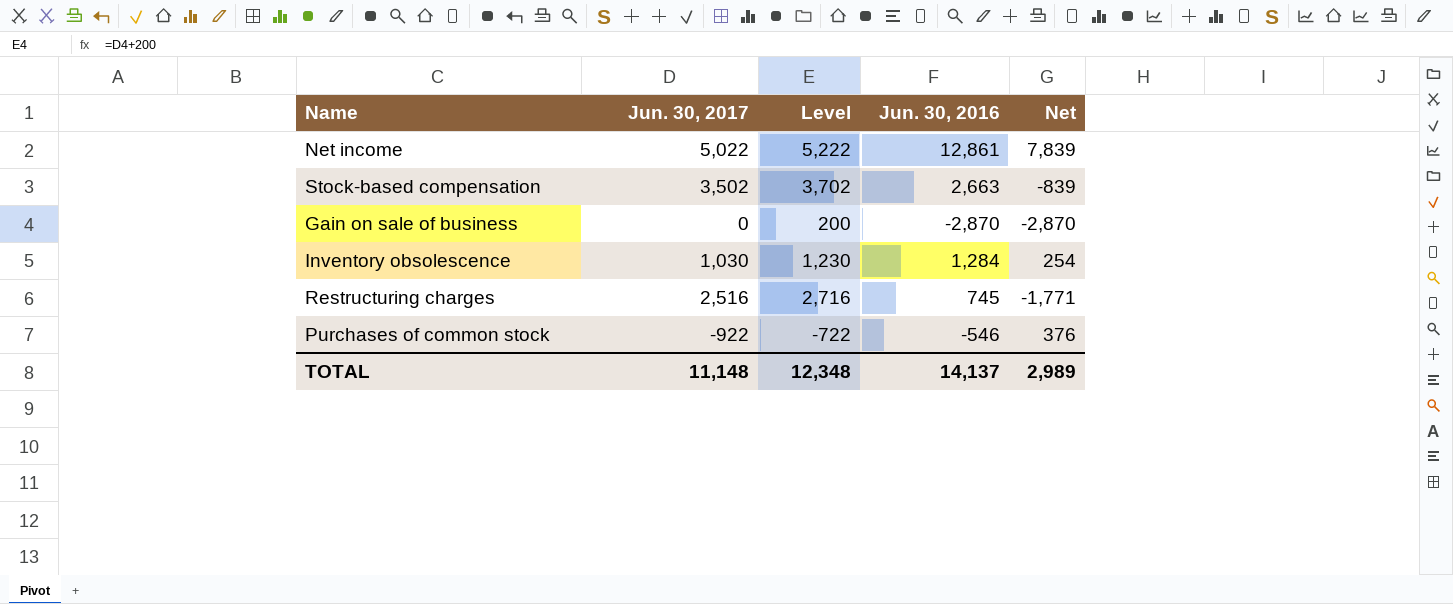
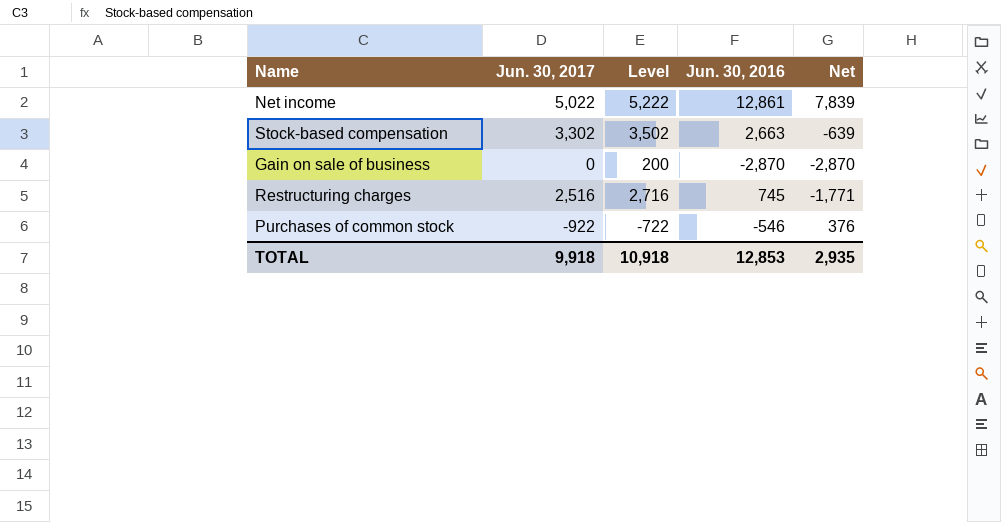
row Inventory obsolescence: 1,030 | 1,230 | 1,284 | 254 -> none
Stock-based compensation | Jun. 30, 2017: 3,502 -> 3,302
Stock-based compensation | Level: 3,702 -> 3,502
Stock-based compensation | Net: -839 -> -639
TOTAL | Jun. 30, 2017: 11,148 -> 9,918
TOTAL | Level: 12,348 -> 10,918
TOTAL | Jun. 30, 2016: 14,137 -> 12,853
TOTAL | Net: 2,989 -> 2,935

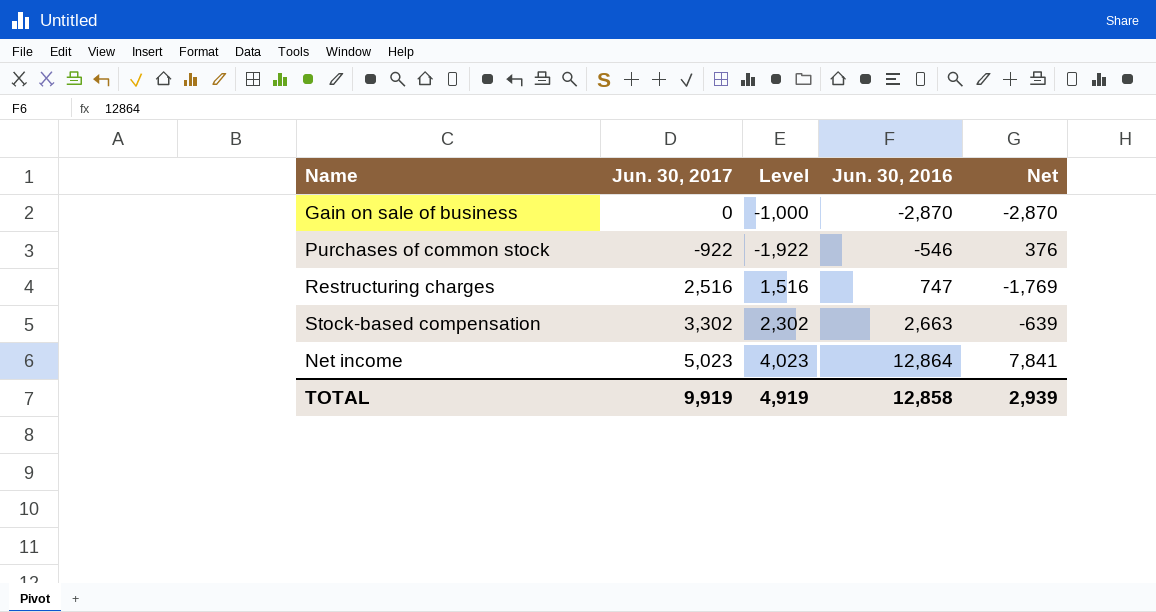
row order: none -> Jun. 30, 2016 ascending
column Level | formula: [Jun. 30, 2017] + 200 -> [Jun. 30, 2017] - 1000
Restructuring charges | Jun. 30, 2016: 745 -> 747
Restructuring charges | Net: -1,771 -> -1,769
Net income | Jun. 30, 2017: 5,022 -> 5,023
Net income | Jun. 30, 2016: 12,861 -> 12,864
Net income | Net: 7,839 -> 7,841
TOTAL | Jun. 30, 2017: 9,918 -> 9,919
TOTAL | Level: 10,918 -> 4,919
TOTAL | Jun. 30, 2016: 12,853 -> 12,858
TOTAL | Net: 2,935 -> 2,939

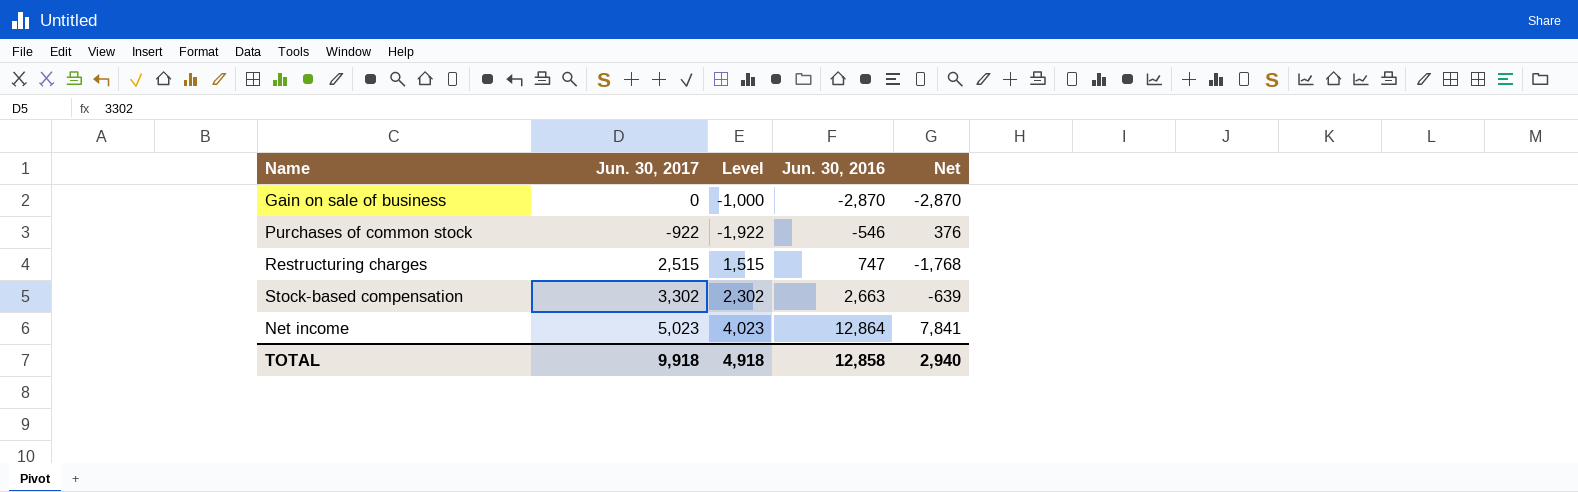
Restructuring charges | Jun. 30, 2017: 2,516 -> 2,515
Restructuring charges | Level: 1,516 -> 1,515
Restructuring charges | Net: -1,769 -> -1,768
TOTAL | Jun. 30, 2017: 9,919 -> 9,918
TOTAL | Level: 4,919 -> 4,918
TOTAL | Net: 2,939 -> 2,940

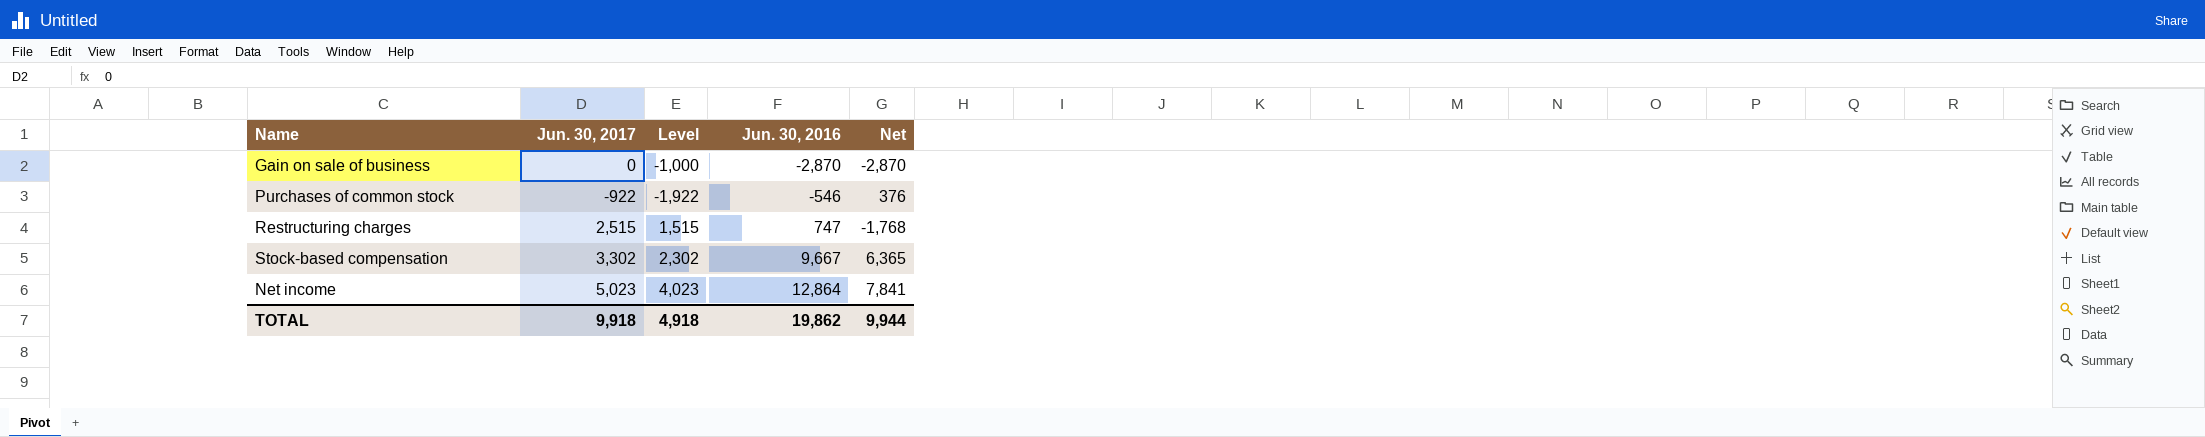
Stock-based compensation | Jun. 30, 2016: 2,663 -> 9,667
Stock-based compensation | Net: -639 -> 6,365
TOTAL | Jun. 30, 2016: 12,858 -> 19,862
TOTAL | Net: 2,940 -> 9,944

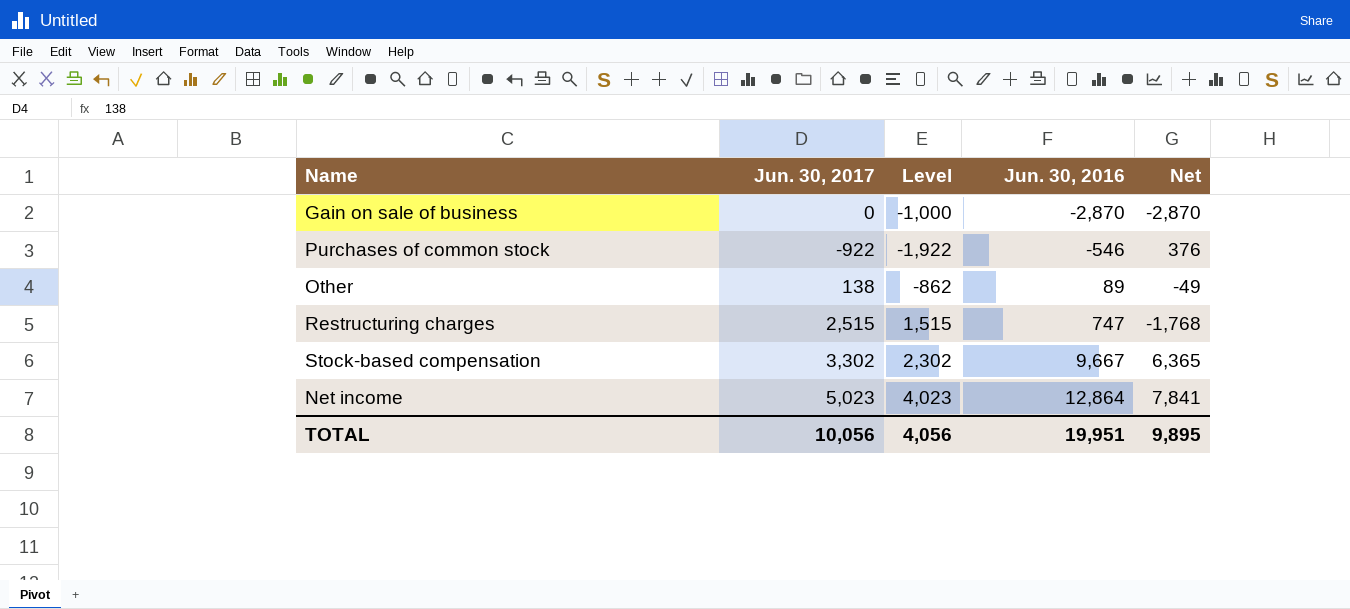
row Other: none -> 138 | -862 | 89 | -49
TOTAL | Jun. 30, 2017: 9,918 -> 10,056
TOTAL | Level: 4,918 -> 4,056
TOTAL | Jun. 30, 2016: 19,862 -> 19,951
TOTAL | Net: 9,944 -> 9,895

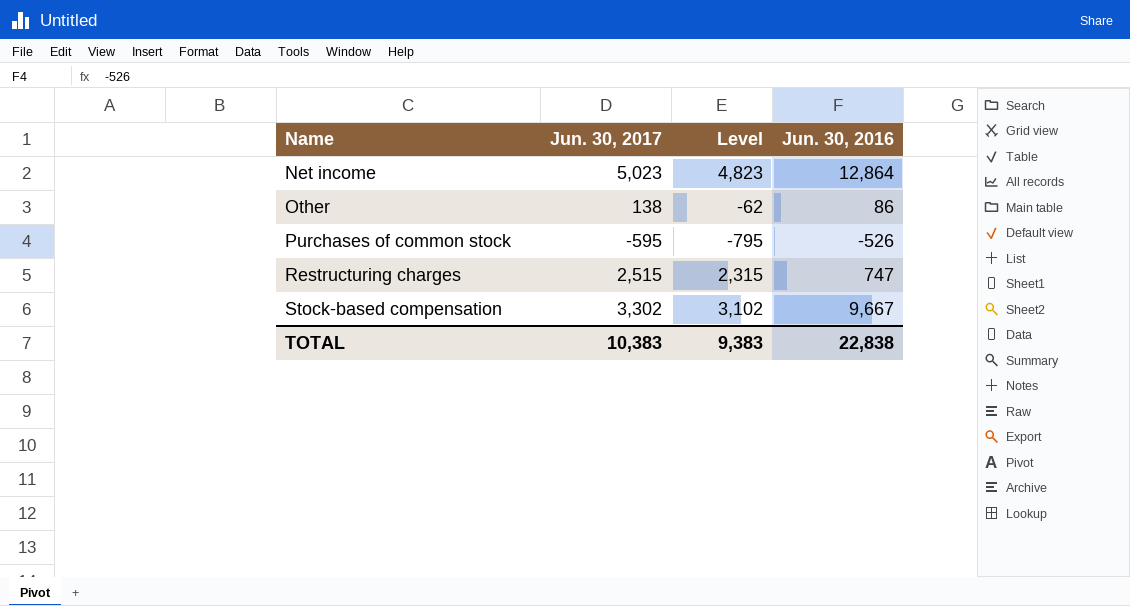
row order: Jun. 30, 2016 ascending -> Name ascending
column Net | formula: [Jun. 30, 2016] - [Jun. 30, 2017] -> none
column Level | formula: [Jun. 30, 2017] - 1000 -> [Jun. 30, 2017] - 200
row Gain on sale of business: 0 | -1,000 | -2,870 | -2,870 -> none
Other | Jun. 30, 2016: 89 -> 86
Purchases of common stock | Jun. 30, 2017: -922 -> -595
Purchases of common stock | Jun. 30, 2016: -546 -> -526
TOTAL | Jun. 30, 2017: 10,056 -> 10,383
TOTAL | Level: 4,056 -> 9,383
TOTAL | Jun. 30, 2016: 19,951 -> 22,838

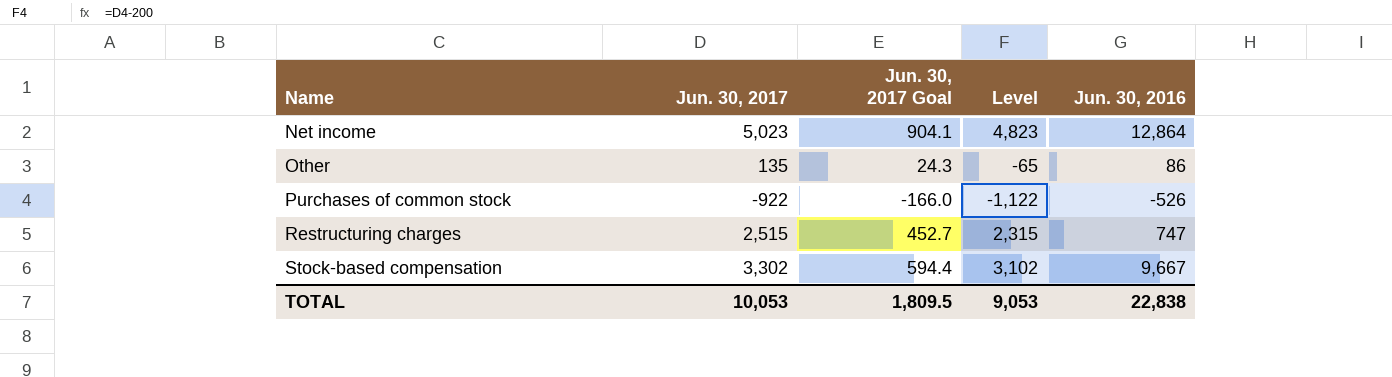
column Jun. 30, 2017 Goal | formula: none -> [Jun. 30, 2017] * 0.18
Other | Jun. 30, 2017: 138 -> 135
Other | Level: -62 -> -65
Purchases of common stock | Jun. 30, 2017: -595 -> -922
Purchases of common stock | Level: -795 -> -1,122
TOTAL | Jun. 30, 2017: 10,383 -> 10,053
TOTAL | Level: 9,383 -> 9,053

